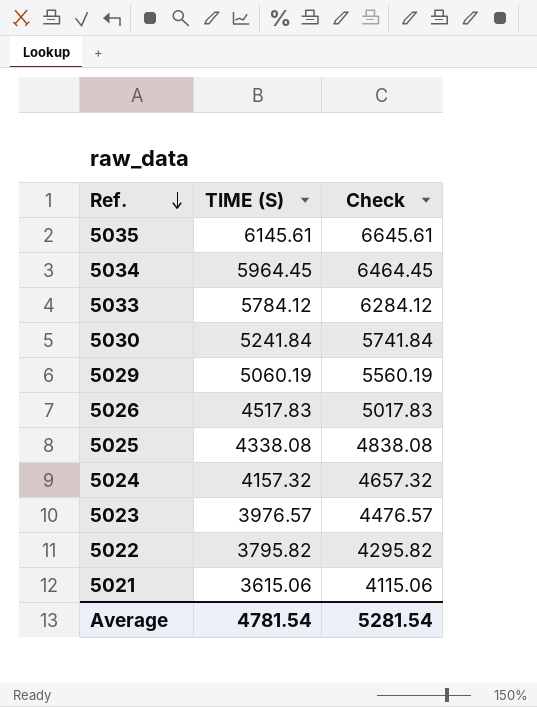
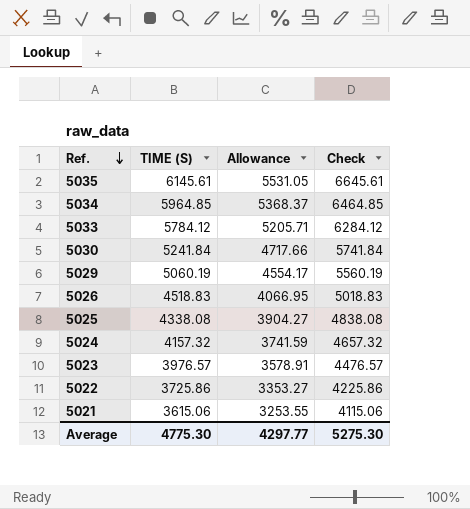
column Allowance | formula: none -> [TIME (S)] * 0.9
5034 | TIME (S): 5964.45 -> 5964.85
5034 | Check: 6464.45 -> 6464.85
5026 | TIME (S): 4517.83 -> 4518.83
5026 | Check: 5017.83 -> 5018.83
5022 | TIME (S): 3795.82 -> 3725.86
5022 | Check: 4295.82 -> 4225.86
Average | TIME (S): 4781.54 -> 4775.30
Average | Check: 5281.54 -> 5275.30

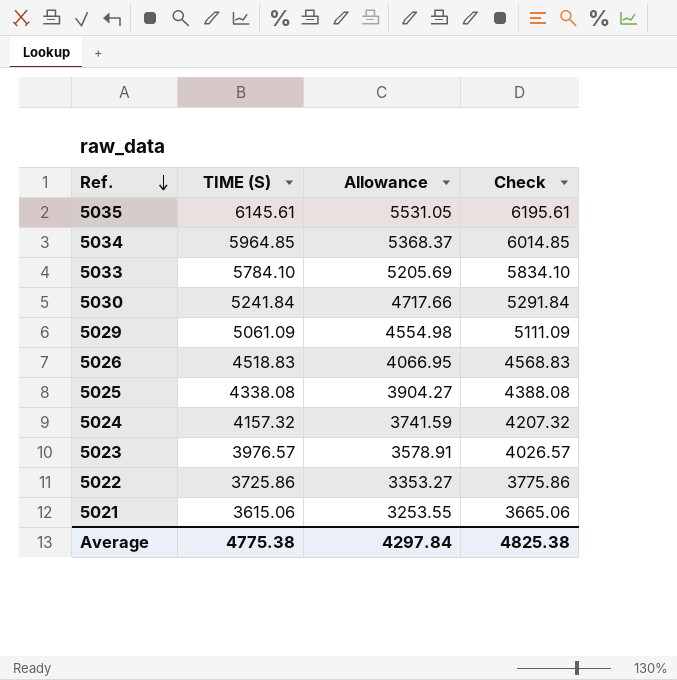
column Check | formula: [TIME (S)] + 500 -> [TIME (S)] + 50
5033 | TIME (S): 5784.12 -> 5784.10
5033 | Allowance: 5205.71 -> 5205.69
5029 | TIME (S): 5060.19 -> 5061.09
5029 | Allowance: 4554.17 -> 4554.98
Average | TIME (S): 4775.30 -> 4775.38
Average | Allowance: 4297.77 -> 4297.84
Average | Check: 5275.30 -> 4825.38

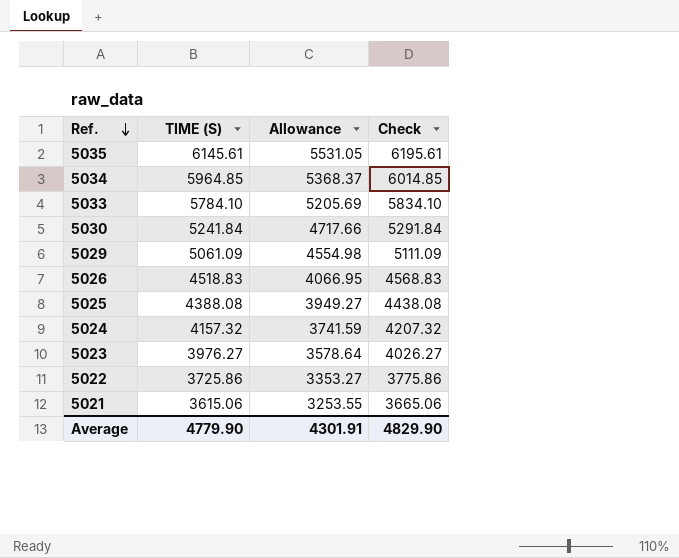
5025 | TIME (S): 4338.08 -> 4388.08
5025 | Allowance: 3904.27 -> 3949.27
5025 | Check: 4388.08 -> 4438.08
5023 | TIME (S): 3976.57 -> 3976.27
5023 | Allowance: 3578.91 -> 3578.64
5023 | Check: 4026.57 -> 4026.27
Average | TIME (S): 4775.38 -> 4779.90
Average | Allowance: 4297.84 -> 4301.91
Average | Check: 4825.38 -> 4829.90

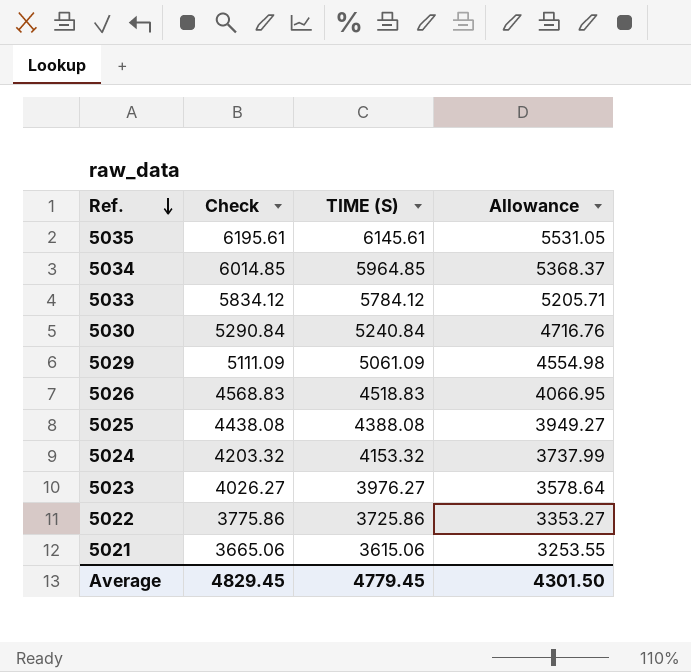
column Check | position: 4 -> 2
5033 | Check: 5834.10 -> 5834.12
5033 | TIME (S): 5784.10 -> 5784.12
5033 | Allowance: 5205.69 -> 5205.71
5030 | Check: 5291.84 -> 5290.84
5030 | TIME (S): 5241.84 -> 5240.84
5030 | Allowance: 4717.66 -> 4716.76
5024 | Check: 4207.32 -> 4203.32
5024 | TIME (S): 4157.32 -> 4153.32
5024 | Allowance: 3741.59 -> 3737.99
Average | Check: 4829.90 -> 4829.45
Average | TIME (S): 4779.90 -> 4779.45
Average | Allowance: 4301.91 -> 4301.50

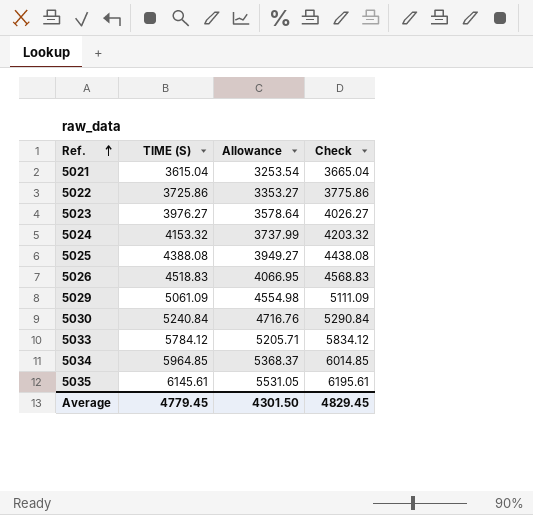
row order: Ref. descending -> Ref. ascending
column Check | position: 2 -> 4
5021 | TIME (S): 3615.06 -> 3615.04
5021 | Allowance: 3253.55 -> 3253.54
5021 | Check: 3665.06 -> 3665.04

